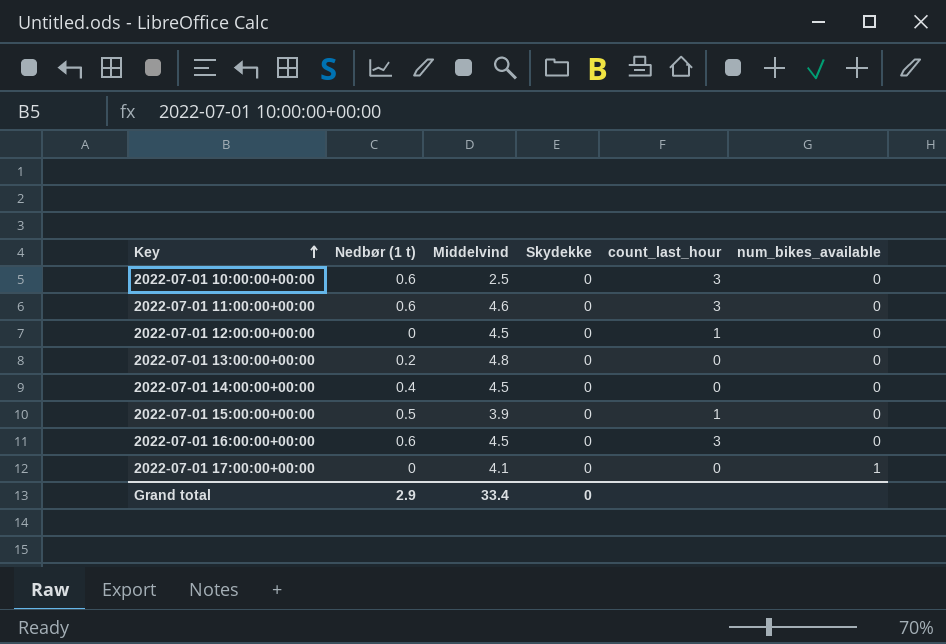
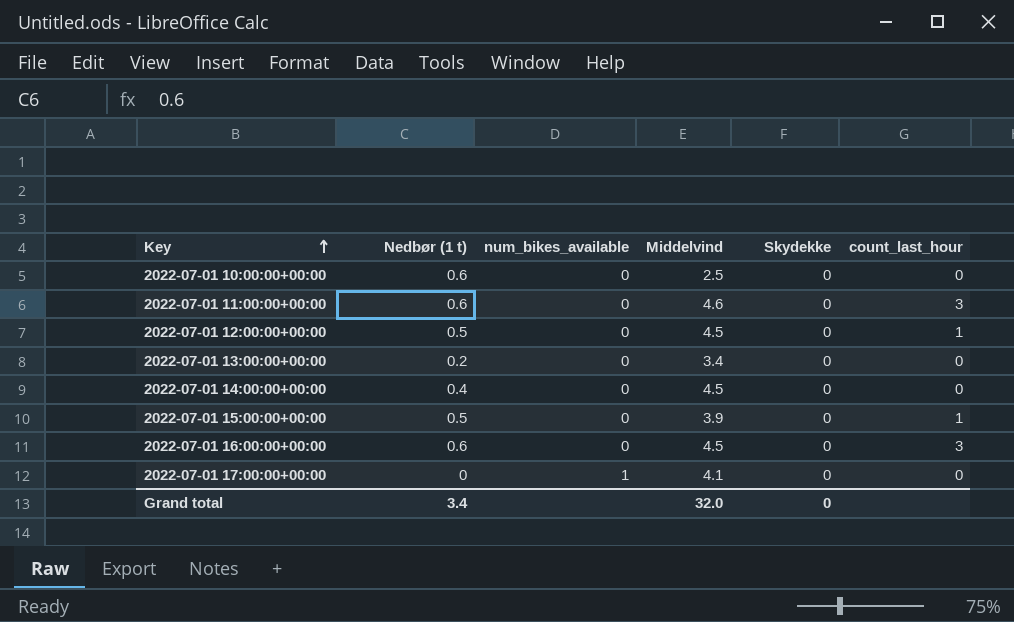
column num_bikes_available | position: 6 -> 3
2022-07-01 10:00:00+00:00 | count_last_hour: 3 -> 0
2022-07-01 12:00:00+00:00 | Nedbør (1 t): 0 -> 0.5
2022-07-01 13:00:00+00:00 | Middelvind: 4.8 -> 3.4
Grand total | Nedbør (1 t): 2.9 -> 3.4
Grand total | Middelvind: 33.4 -> 32.0

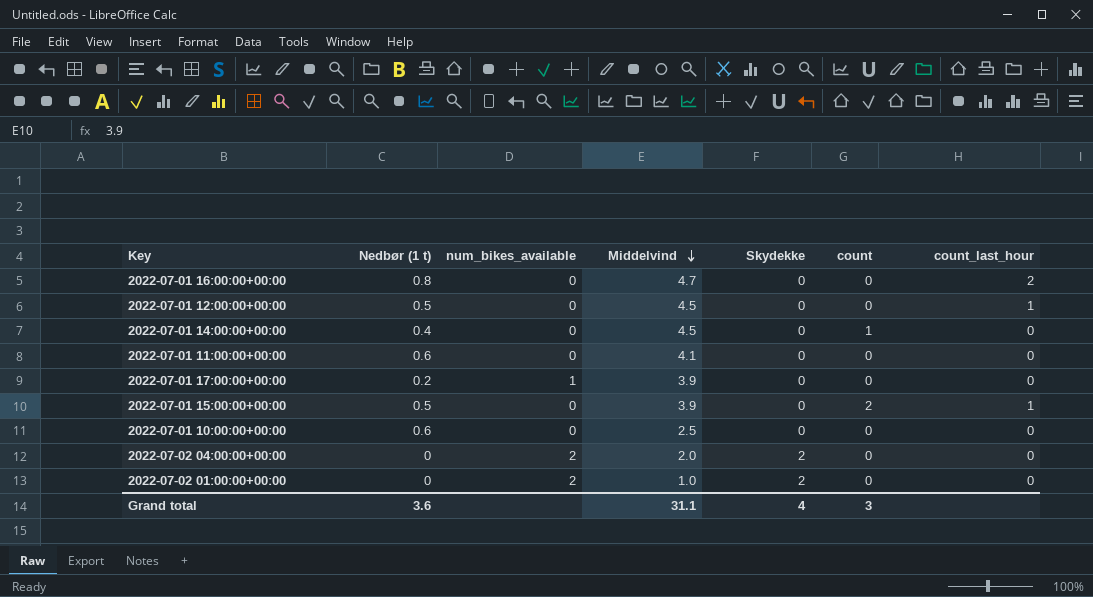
row order: Key ascending -> Middelvind descending
column count | position: none -> 6
row 2022-07-01 13:00:00+00:00: 0.2 | 0 | 3.4 | 0 | 0 -> none
2022-07-01 16:00:00+00:00 | Nedbør (1 t): 0.6 -> 0.8
2022-07-01 16:00:00+00:00 | Middelvind: 4.5 -> 4.7
2022-07-01 16:00:00+00:00 | count_last_hour: 3 -> 2
2022-07-01 11:00:00+00:00 | Middelvind: 4.6 -> 4.1
2022-07-01 11:00:00+00:00 | count_last_hour: 3 -> 0
2022-07-01 17:00:00+00:00 | Nedbør (1 t): 0 -> 0.2
2022-07-01 17:00:00+00:00 | Middelvind: 4.1 -> 3.9
row 2022-07-02 04:00:00+00:00: none -> 0 | 2 | 2.0 | 2 | 0 | 0
row 2022-07-02 01:00:00+00:00: none -> 0 | 2 | 1.0 | 2 | 0 | 0
Grand total | Nedbør (1 t): 3.4 -> 3.6
Grand total | Middelvind: 32.0 -> 31.1
Grand total | Skydekke: 0 -> 4

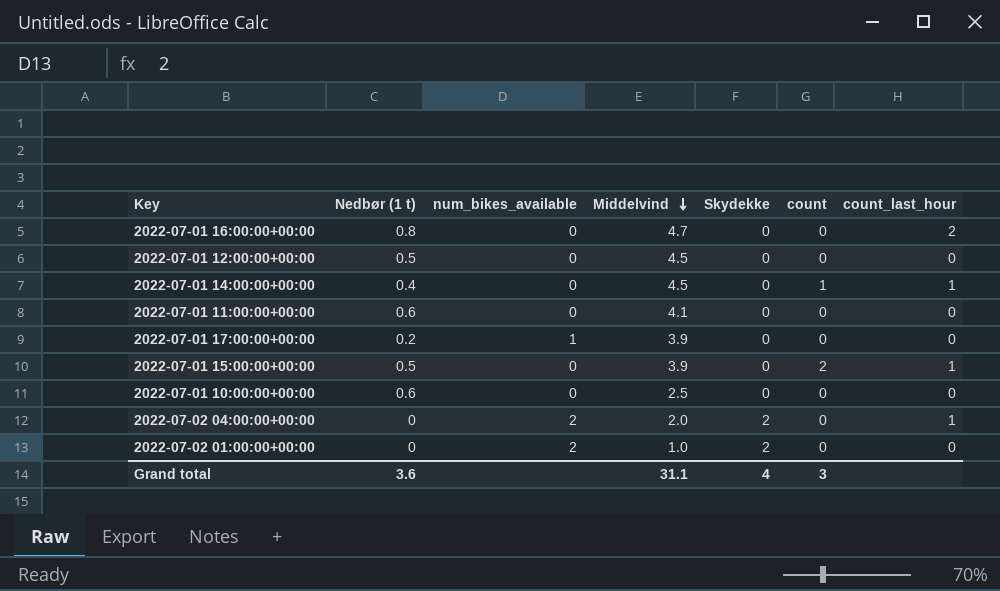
2022-07-01 12:00:00+00:00 | count_last_hour: 1 -> 0
2022-07-01 14:00:00+00:00 | count_last_hour: 0 -> 1
2022-07-02 04:00:00+00:00 | count_last_hour: 0 -> 1

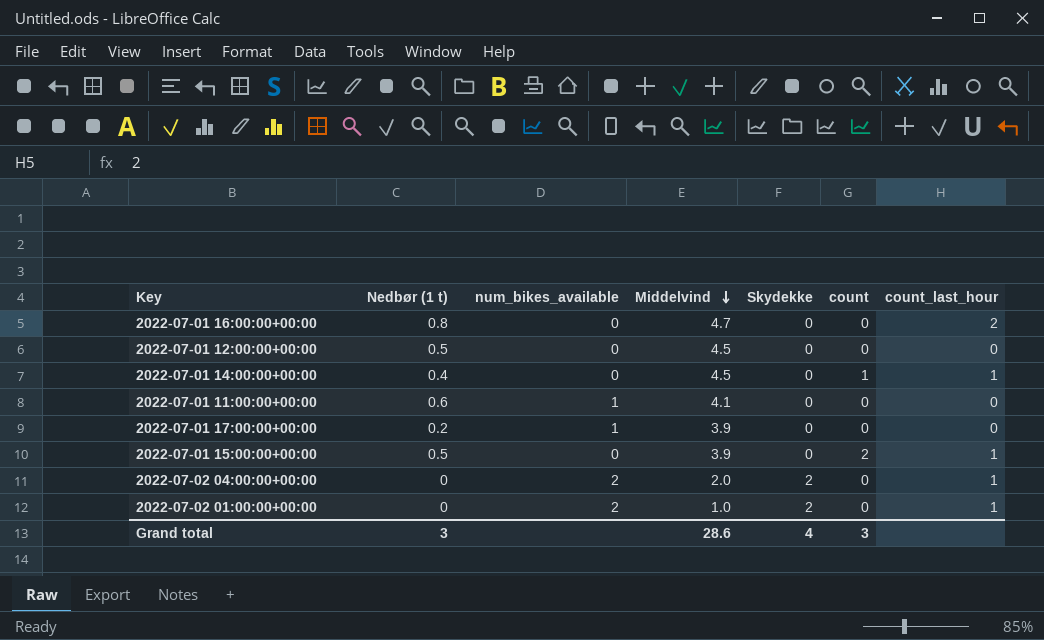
row 2022-07-01 10:00:00+00:00: 0.6 | 0 | 2.5 | 0 | 0 | 0 -> none
2022-07-01 11:00:00+00:00 | num_bikes_available: 0 -> 1
2022-07-02 01:00:00+00:00 | count_last_hour: 0 -> 1
Grand total | Nedbør (1 t): 3.6 -> 3
Grand total | Middelvind: 31.1 -> 28.6

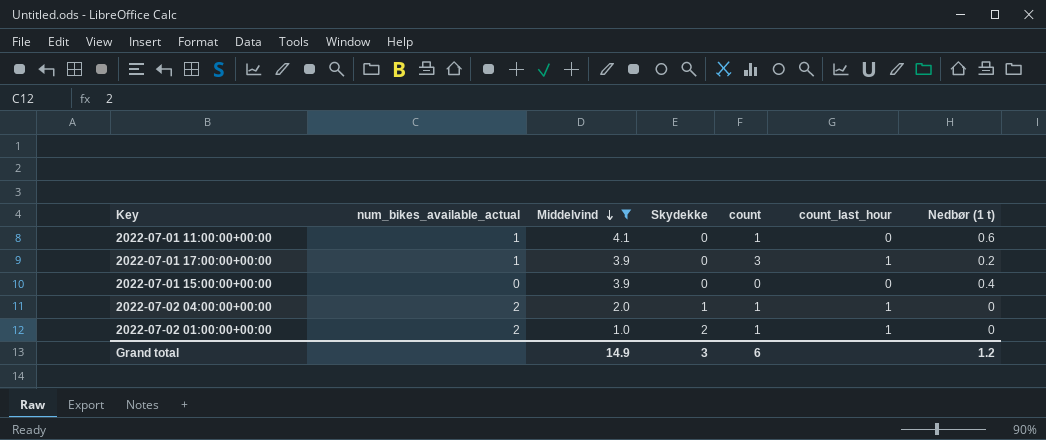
filter: none -> Middelvind <= 4.1
column name: num_bikes_available -> num_bikes_available_actual
column Nedbør (1 t) | position: 2 -> 7
2022-07-01 11:00:00+00:00 | count: 0 -> 1
2022-07-01 17:00:00+00:00 | count: 0 -> 3
2022-07-01 17:00:00+00:00 | count_last_hour: 0 -> 1
2022-07-01 15:00:00+00:00 | count: 2 -> 0
2022-07-01 15:00:00+00:00 | count_last_hour: 1 -> 0
2022-07-01 15:00:00+00:00 | Nedbør (1 t): 0.5 -> 0.4
2022-07-02 04:00:00+00:00 | Skydekke: 2 -> 1
2022-07-02 04:00:00+00:00 | count: 0 -> 1
2022-07-02 01:00:00+00:00 | count: 0 -> 1
Grand total | Middelvind: 28.6 -> 14.9
Grand total | Skydekke: 4 -> 3
Grand total | count: 3 -> 6
Grand total | Nedbør (1 t): 3 -> 1.2

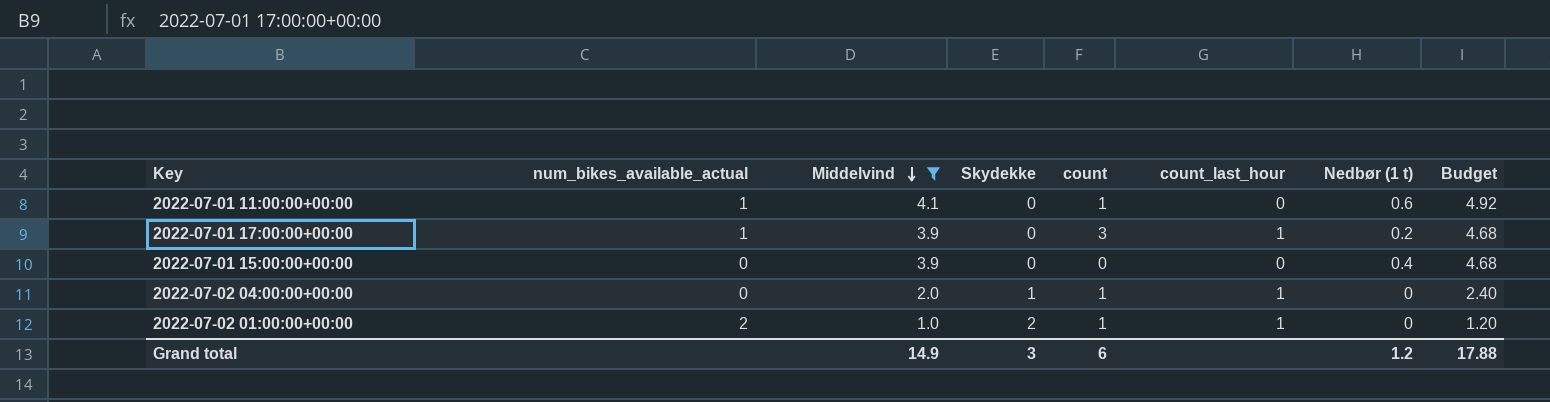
column Budget | formula: none -> [Middelvind] * 1.2
2022-07-02 04:00:00+00:00 | num_bikes_available_actual: 2 -> 0

